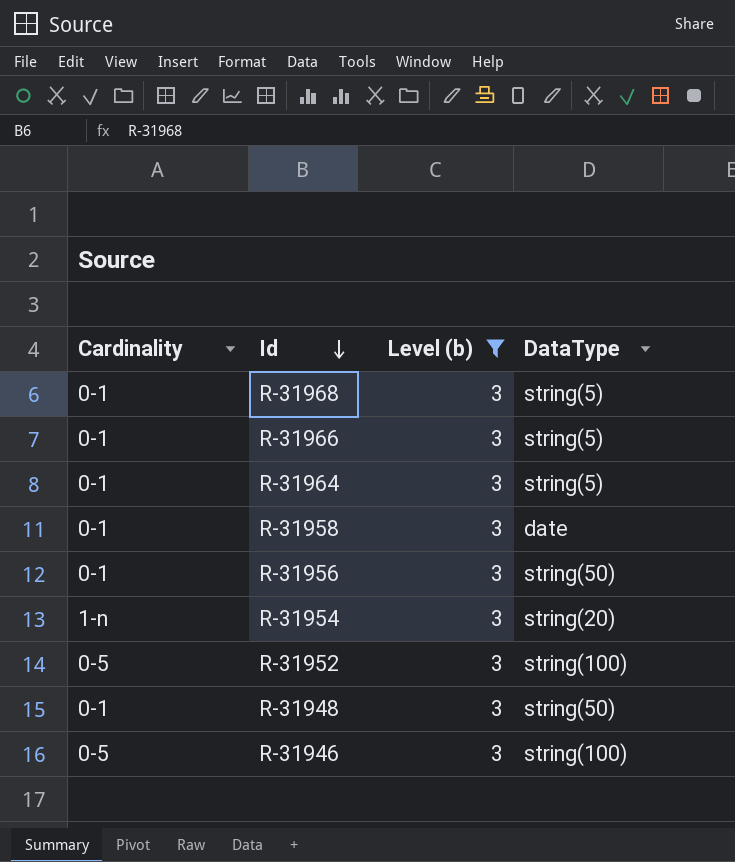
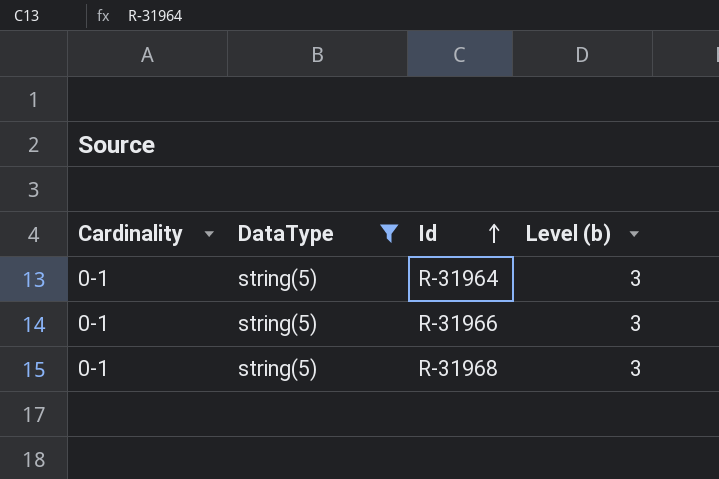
filter: Level (b) = 3 -> DataType = string(5)
row order: Id descending -> Id ascending
column DataType | position: 4 -> 2

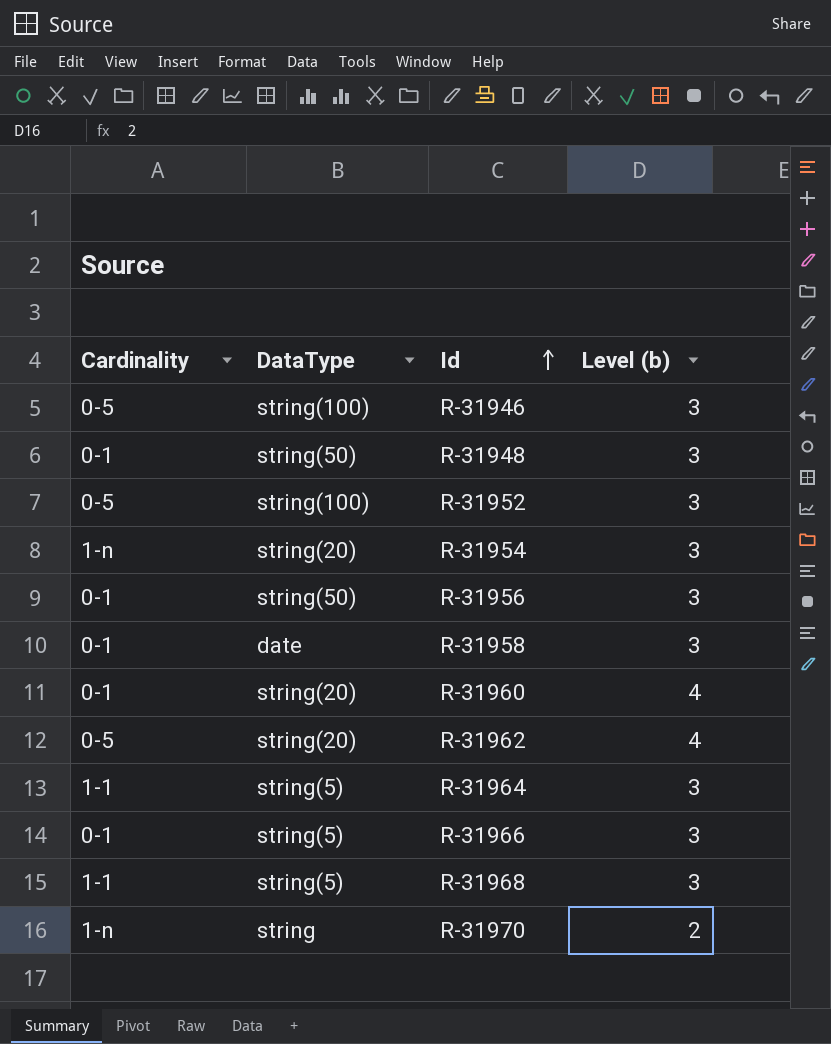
filter: DataType = string(5) -> none
R-31964 | Cardinality: 0-1 -> 1-1
R-31968 | Cardinality: 0-1 -> 1-1

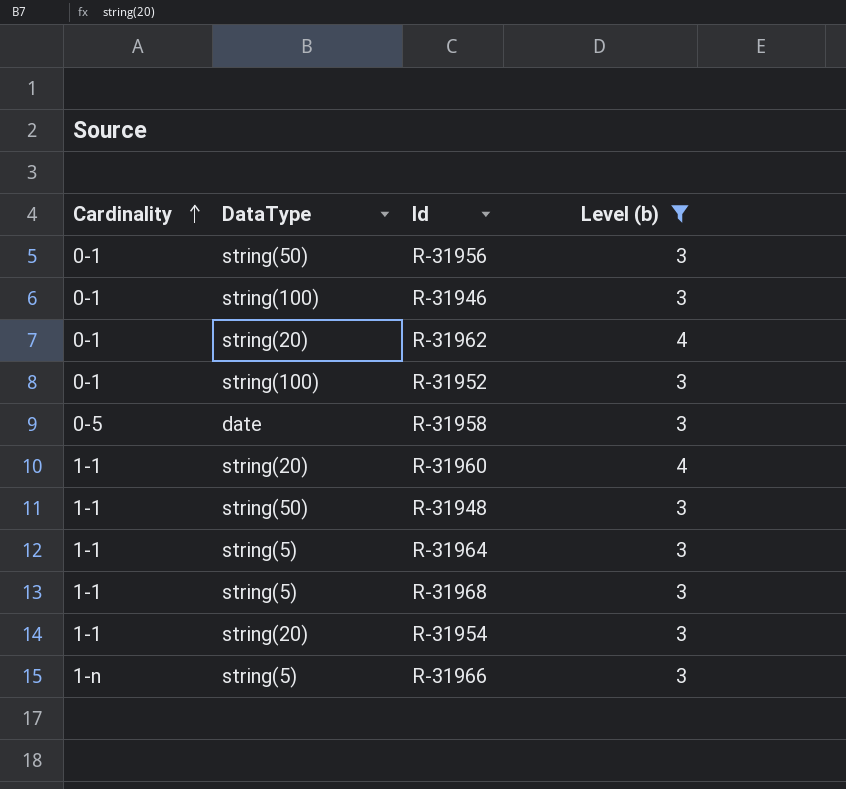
filter: none -> Level (b) != 2
row order: Id ascending -> Cardinality ascending
R-31946 | Cardinality: 0-5 -> 0-1
R-31962 | Cardinality: 0-5 -> 0-1
R-31952 | Cardinality: 0-5 -> 0-1
R-31958 | Cardinality: 0-1 -> 0-5
R-31960 | Cardinality: 0-1 -> 1-1
R-31948 | Cardinality: 0-1 -> 1-1
R-31954 | Cardinality: 1-n -> 1-1
R-31966 | Cardinality: 0-1 -> 1-n

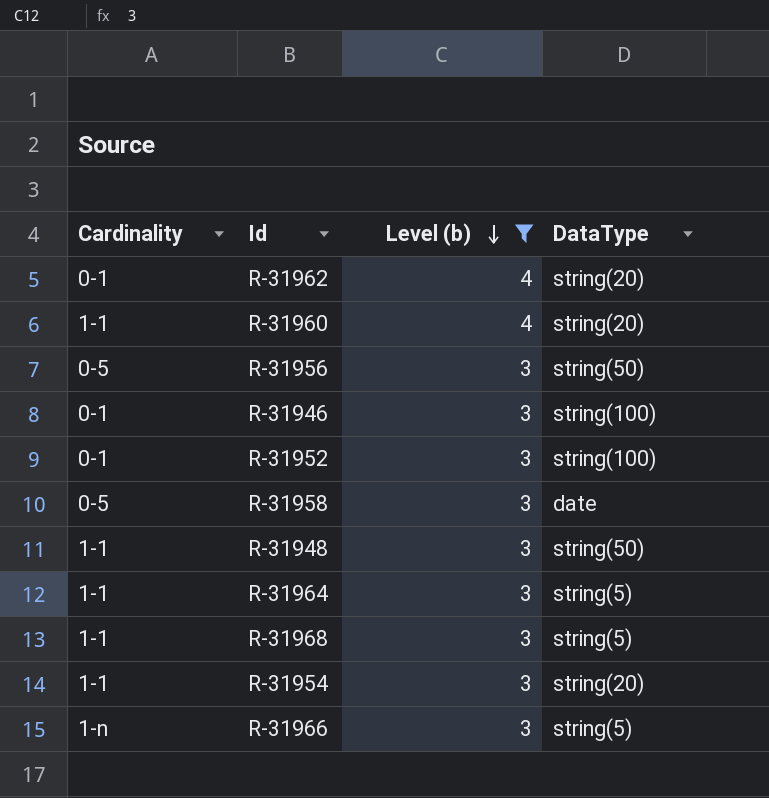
row order: Cardinality ascending -> Level (b) descending
column DataType | position: 2 -> 4
R-31956 | Cardinality: 0-1 -> 0-5

